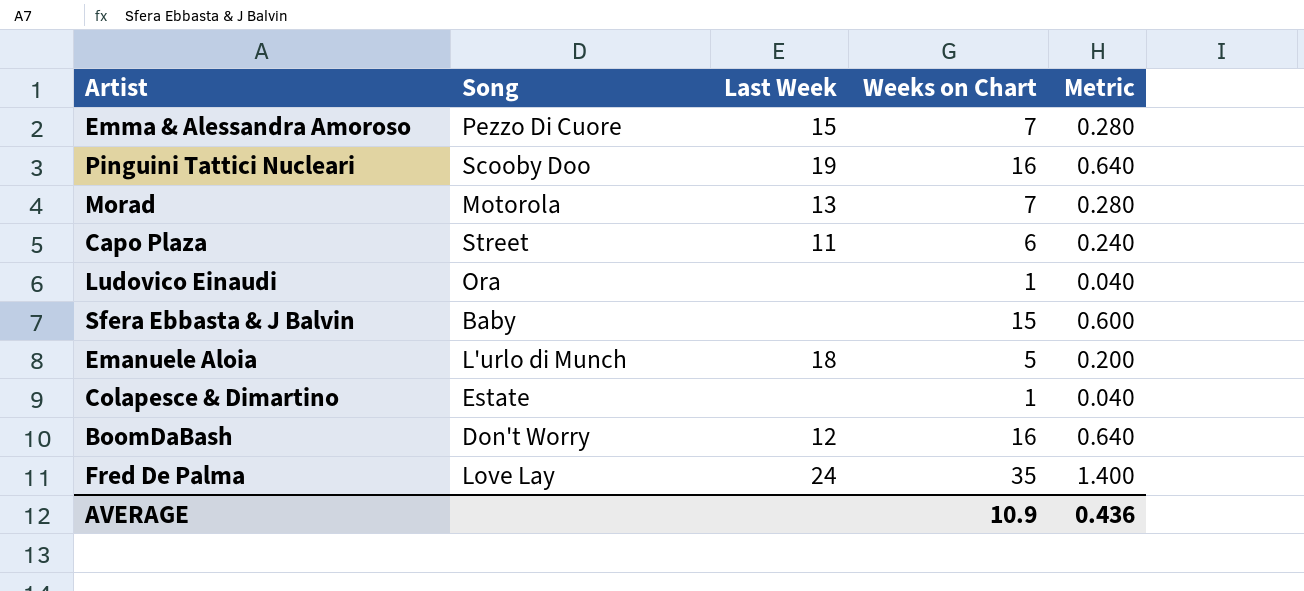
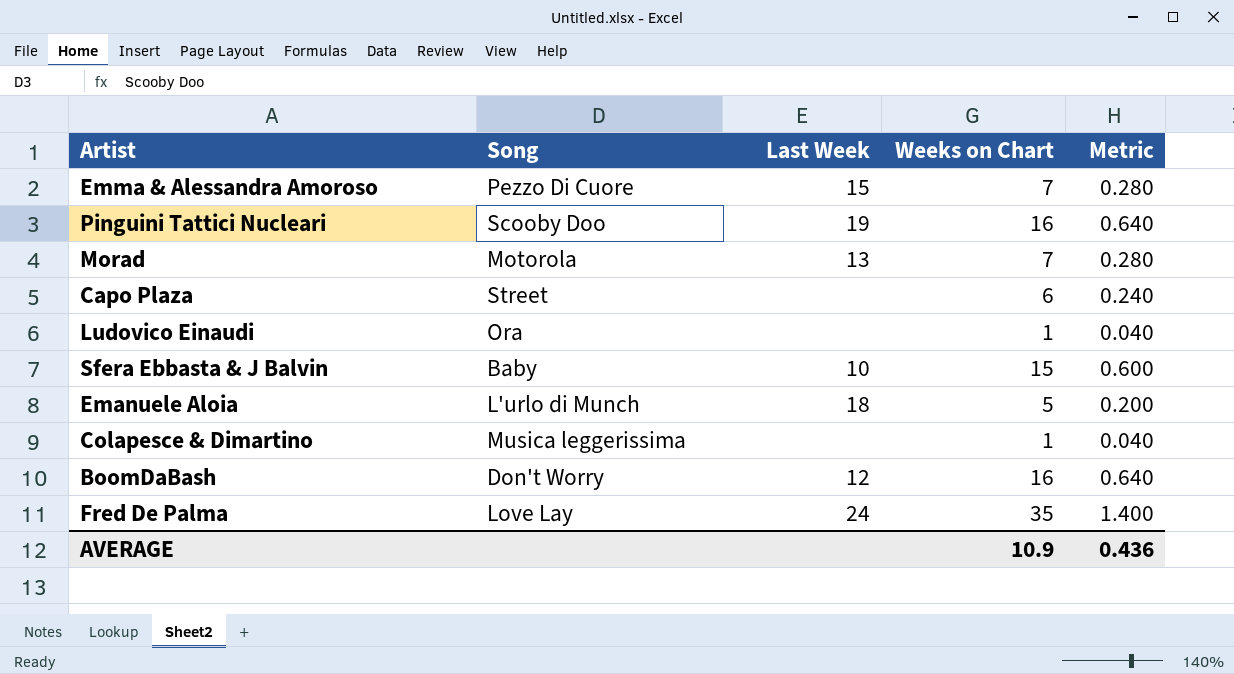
Capo Plaza | Last Week: 11 -> none
Sfera Ebbasta & J Balvin | Last Week: none -> 10
Colapesce & Dimartino | Song: Estate -> Musica leggerissima

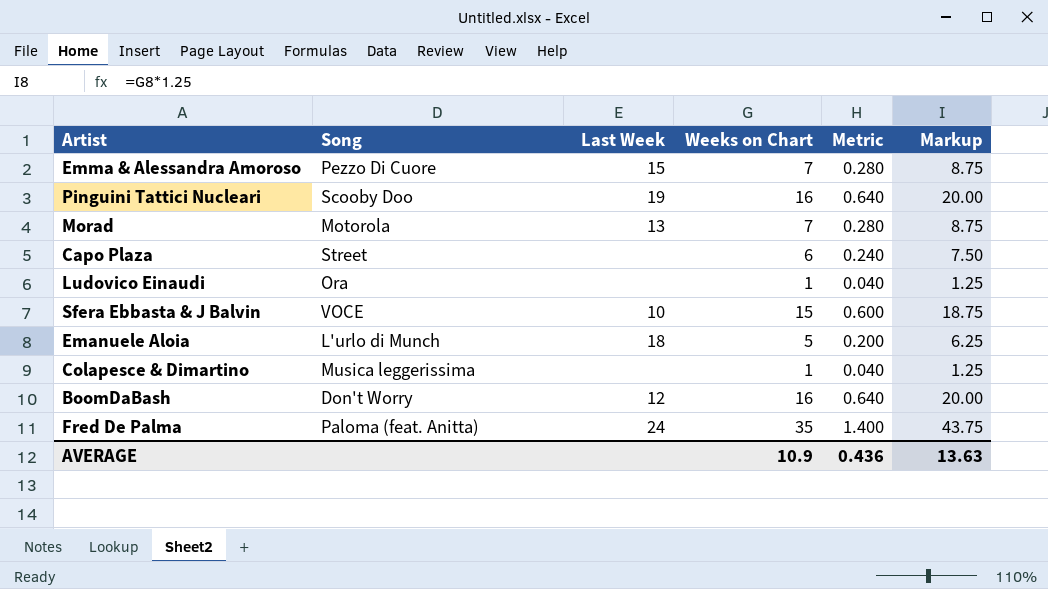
column Markup | formula: none -> [Weeks on Chart] * 1.25
Sfera Ebbasta & J Balvin | Song: Baby -> VOCE
Fred De Palma | Song: Love Lay -> Paloma (feat. Anitta)

